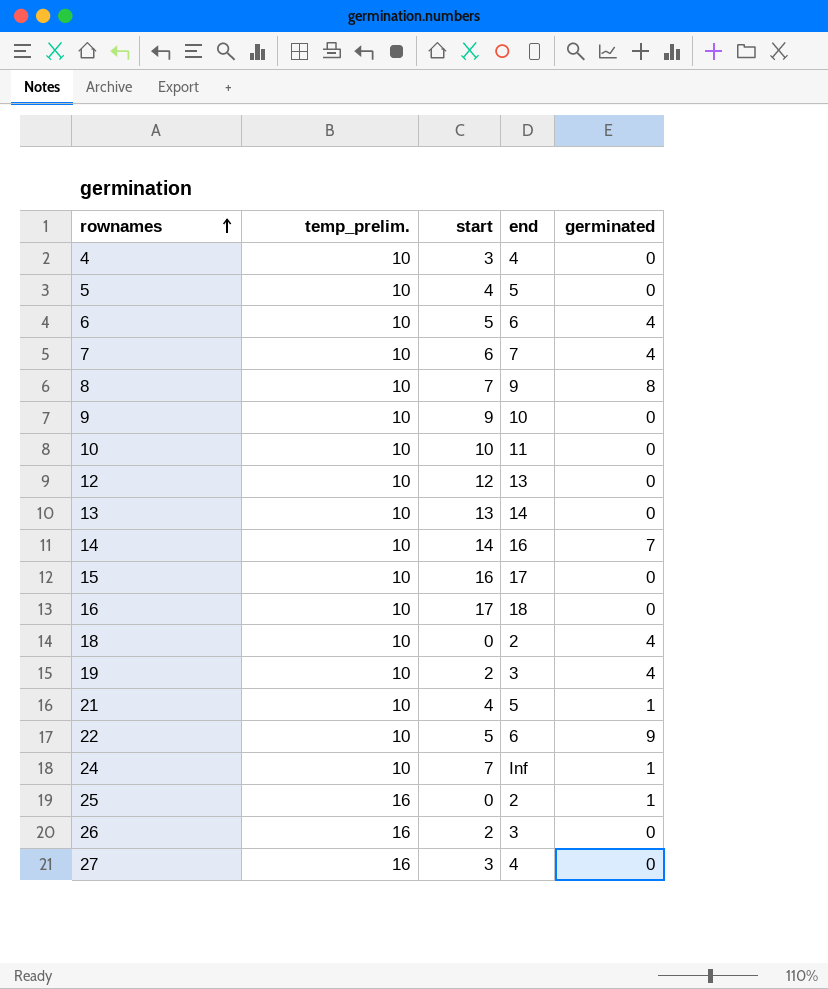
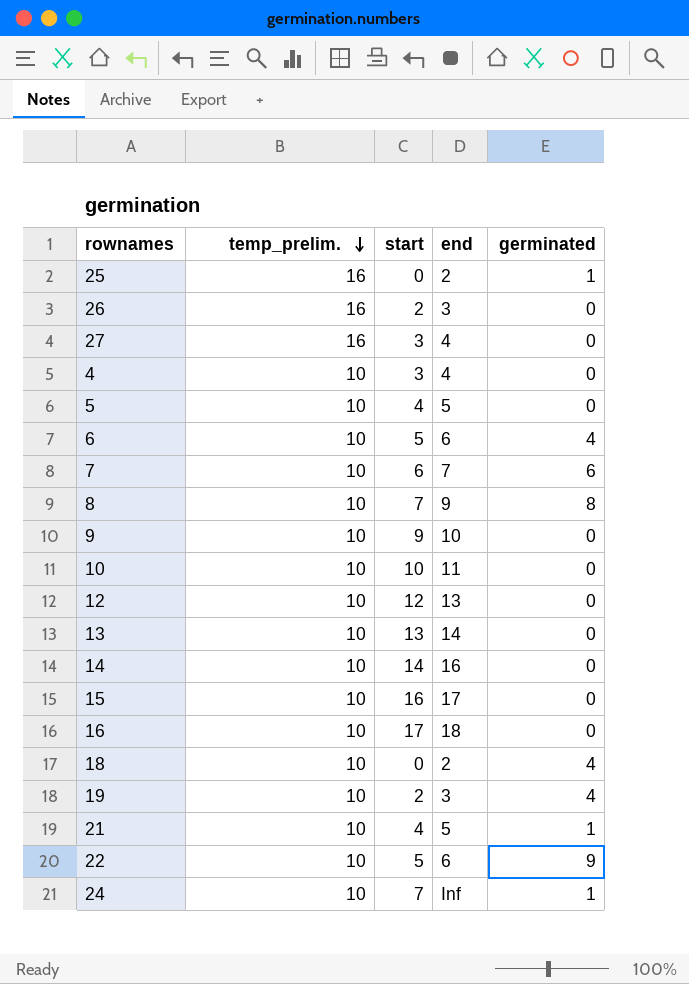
row order: rownames ascending -> temp_prelim. descending
7 | germinated: 4 -> 6
14 | germinated: 7 -> 0

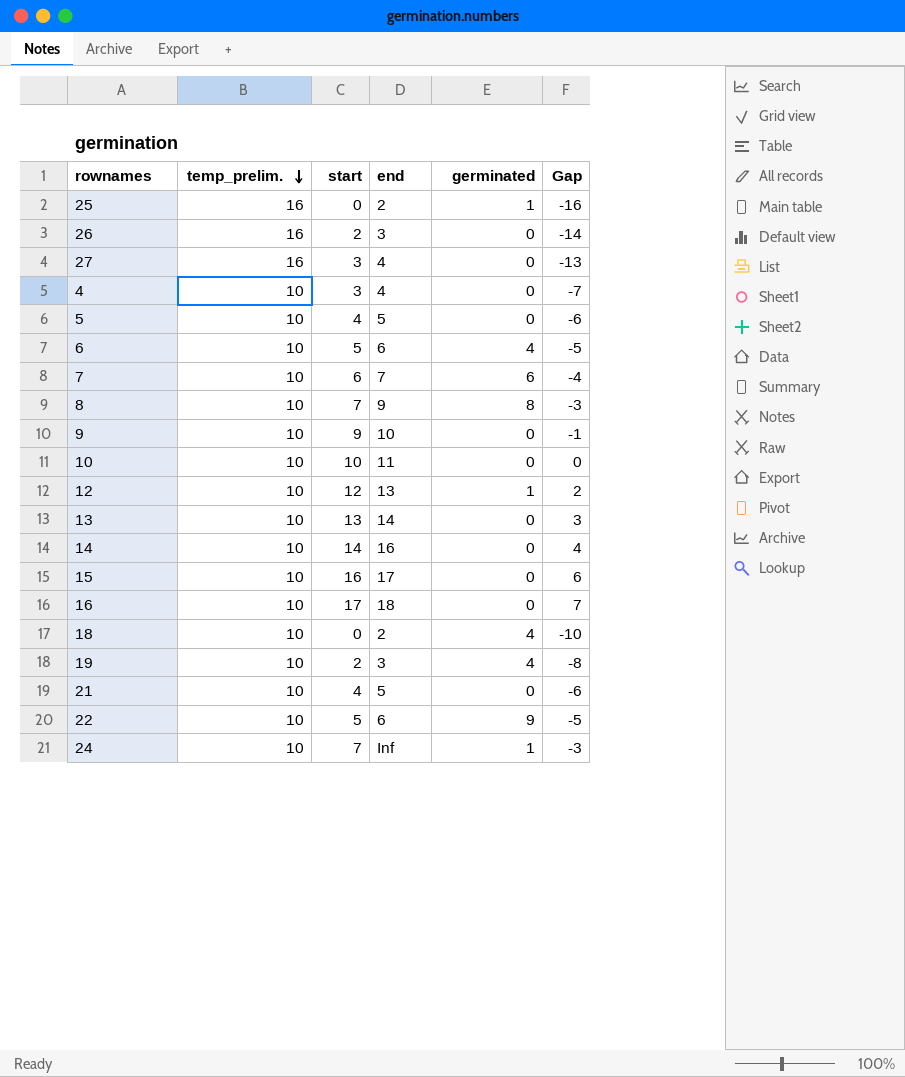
column Gap | formula: none -> [start] - [temp_prelim.]
12 | germinated: 0 -> 1
21 | germinated: 1 -> 0

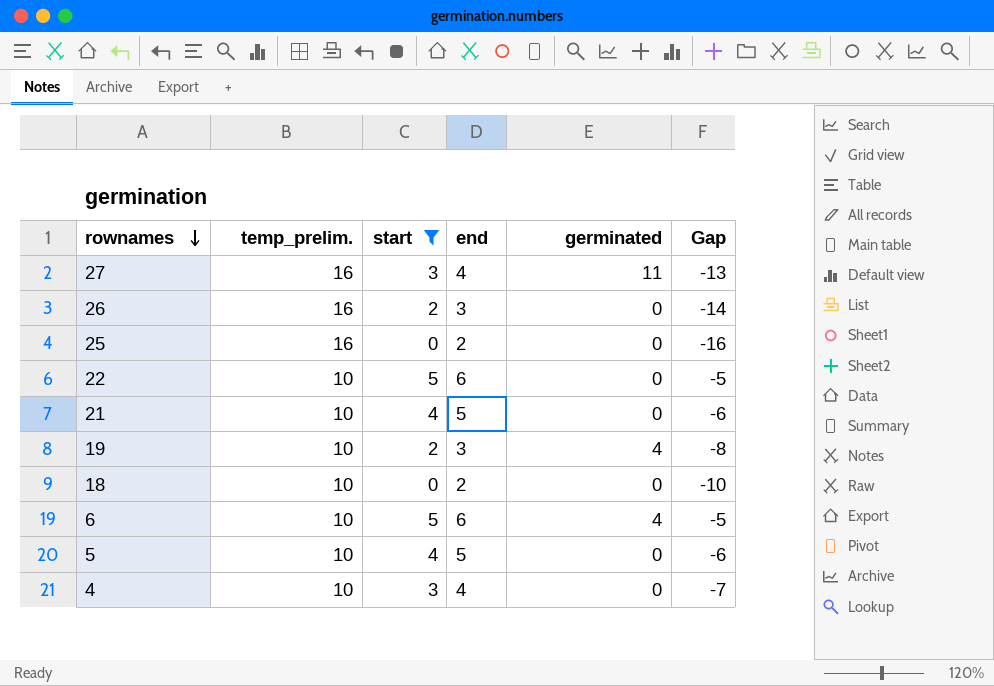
filter: none -> start <= 5
row order: temp_prelim. descending -> rownames descending
27 | germinated: 0 -> 11
25 | germinated: 1 -> 0
22 | germinated: 9 -> 0
18 | germinated: 4 -> 0

